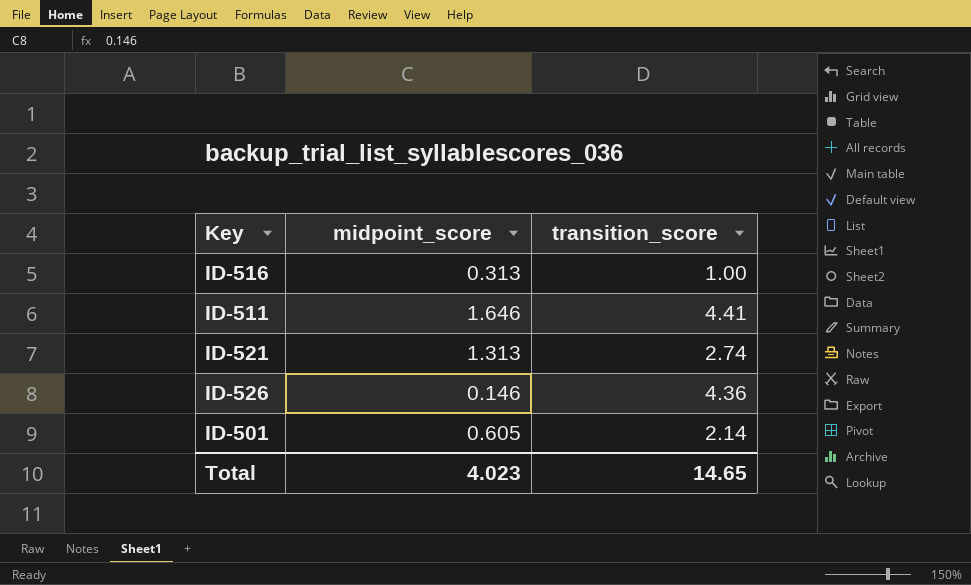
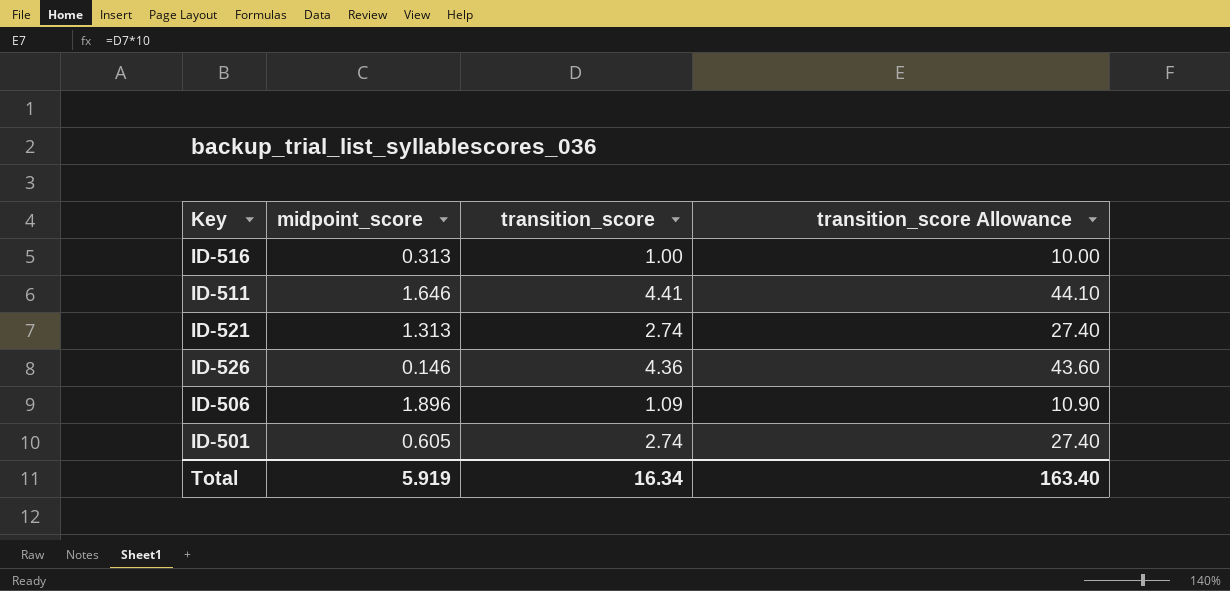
column transition_score Allowance | formula: none -> [transition_score] * 10
row ID-506: none -> 1.896 | 1.09 | 10.90
ID-501 | transition_score: 2.14 -> 2.74
Total | midpoint_score: 4.023 -> 5.919
Total | transition_score: 14.65 -> 16.34

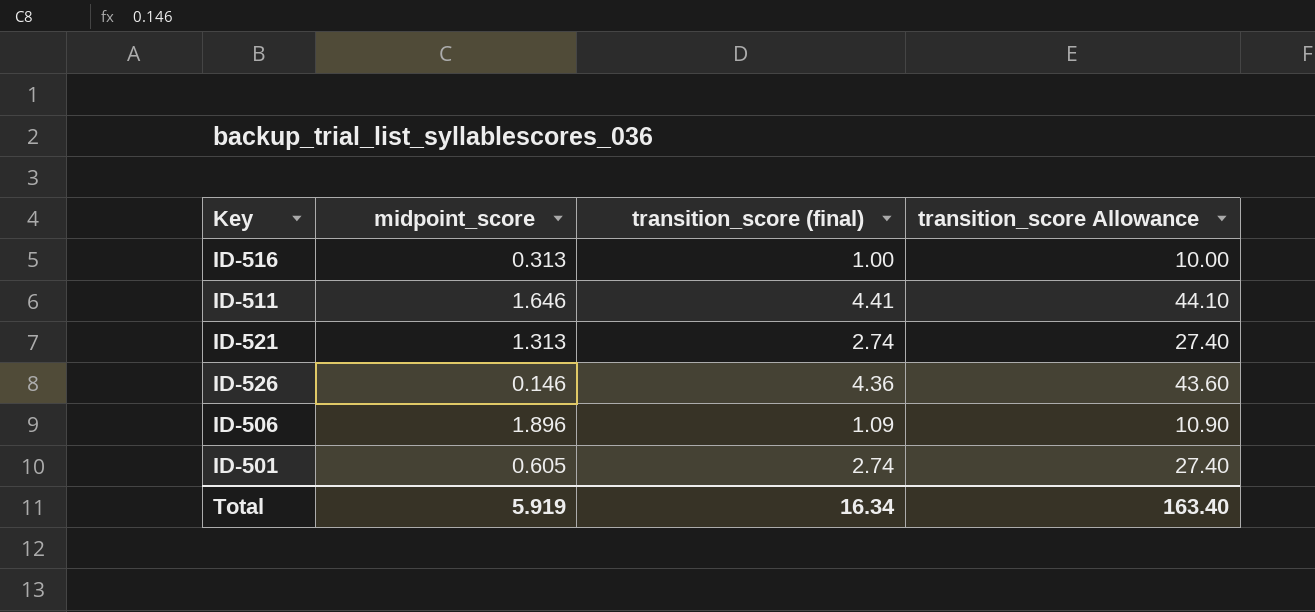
column name: transition_score -> transition_score (final)

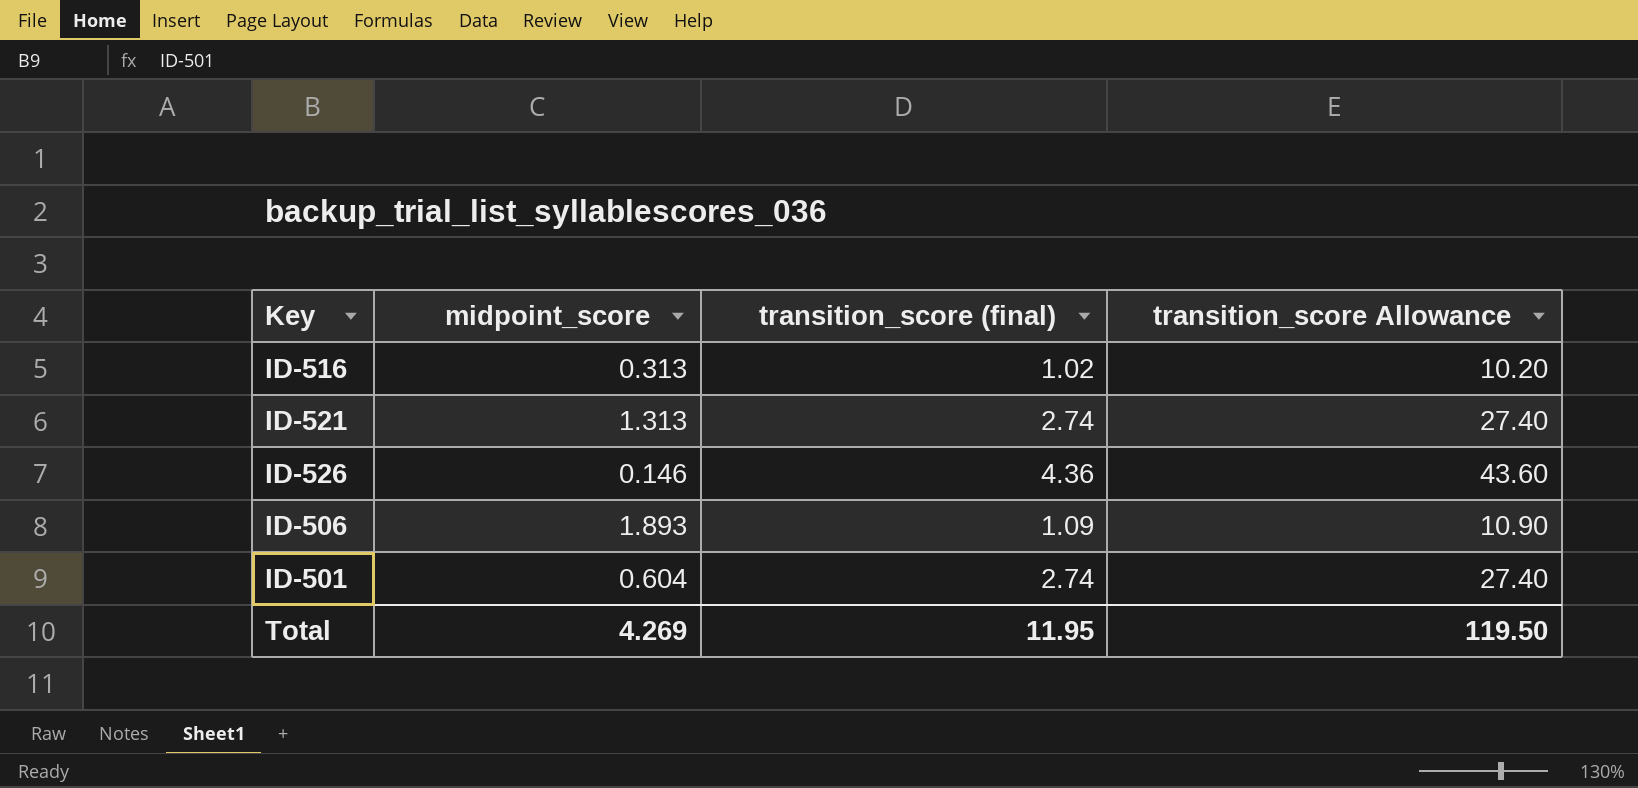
row ID-511: 1.646 | 4.41 | 44.10 -> none
ID-516 | transition_score (final): 1.00 -> 1.02
ID-516 | transition_score Allowance: 10.00 -> 10.20
ID-506 | midpoint_score: 1.896 -> 1.893
ID-501 | midpoint_score: 0.605 -> 0.604
Total | midpoint_score: 5.919 -> 4.269
Total | transition_score (final): 16.34 -> 11.95
Total | transition_score Allowance: 163.40 -> 119.50

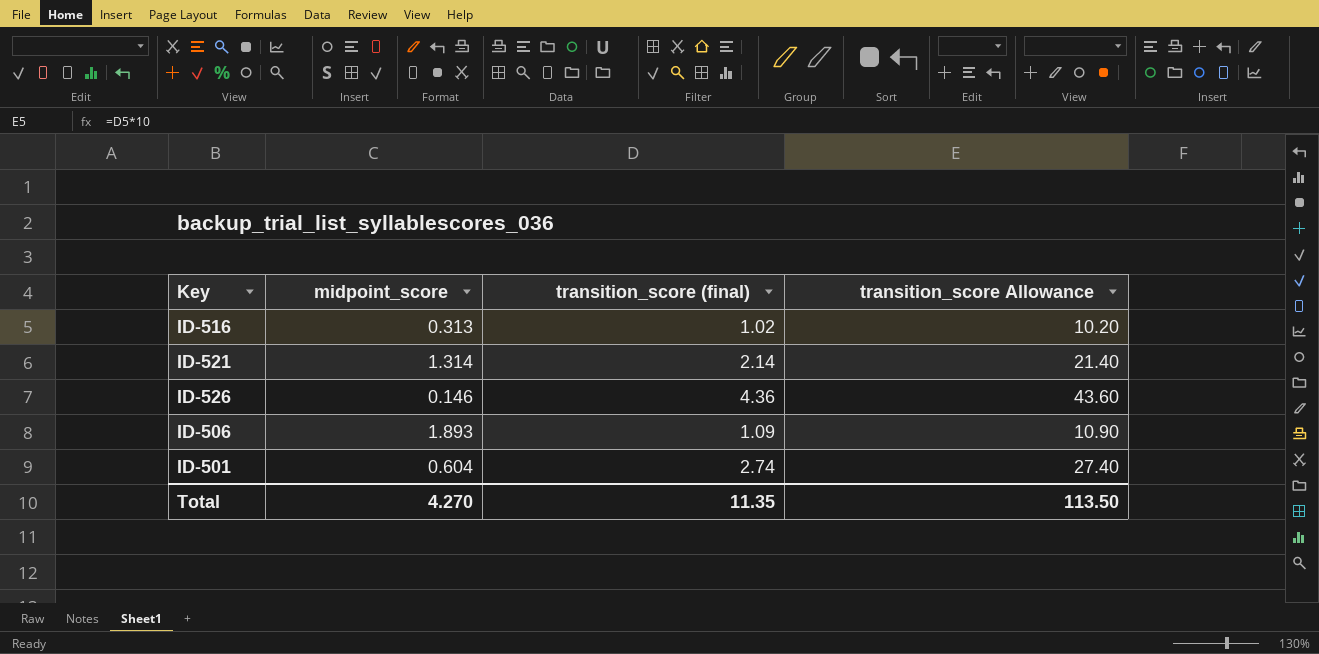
ID-521 | midpoint_score: 1.313 -> 1.314
ID-521 | transition_score (final): 2.74 -> 2.14
ID-521 | transition_score Allowance: 27.40 -> 21.40
Total | midpoint_score: 4.269 -> 4.270
Total | transition_score (final): 11.95 -> 11.35
Total | transition_score Allowance: 119.50 -> 113.50

